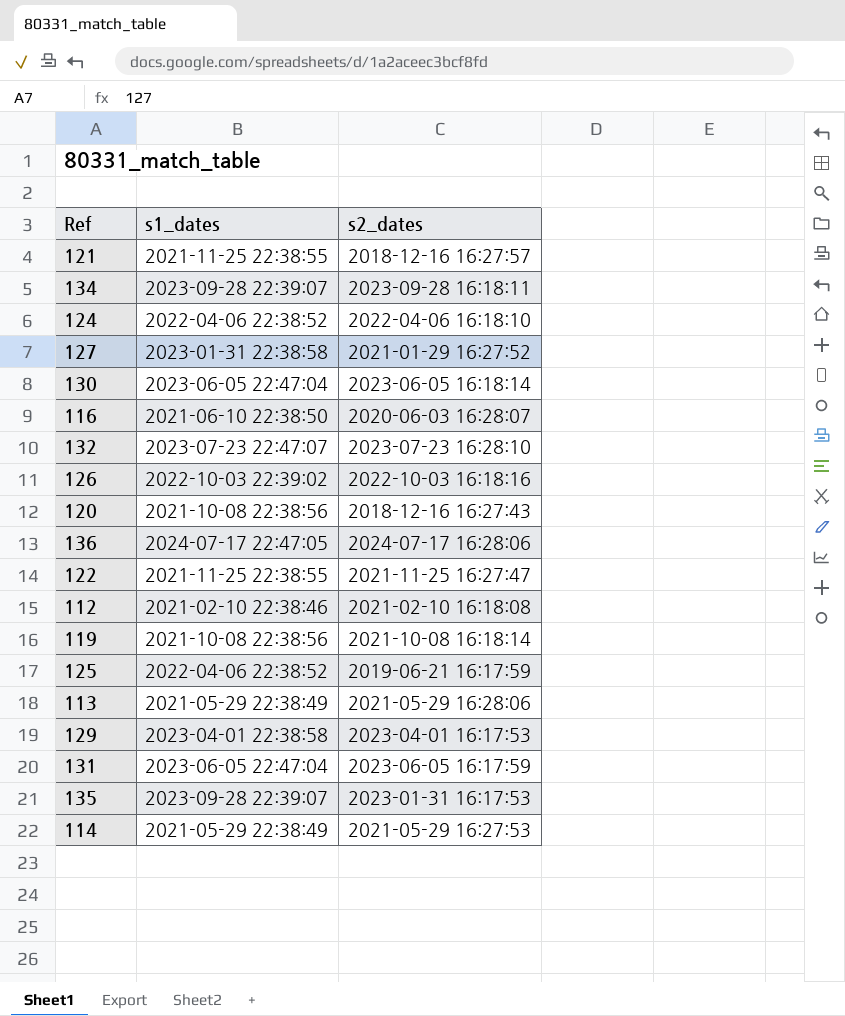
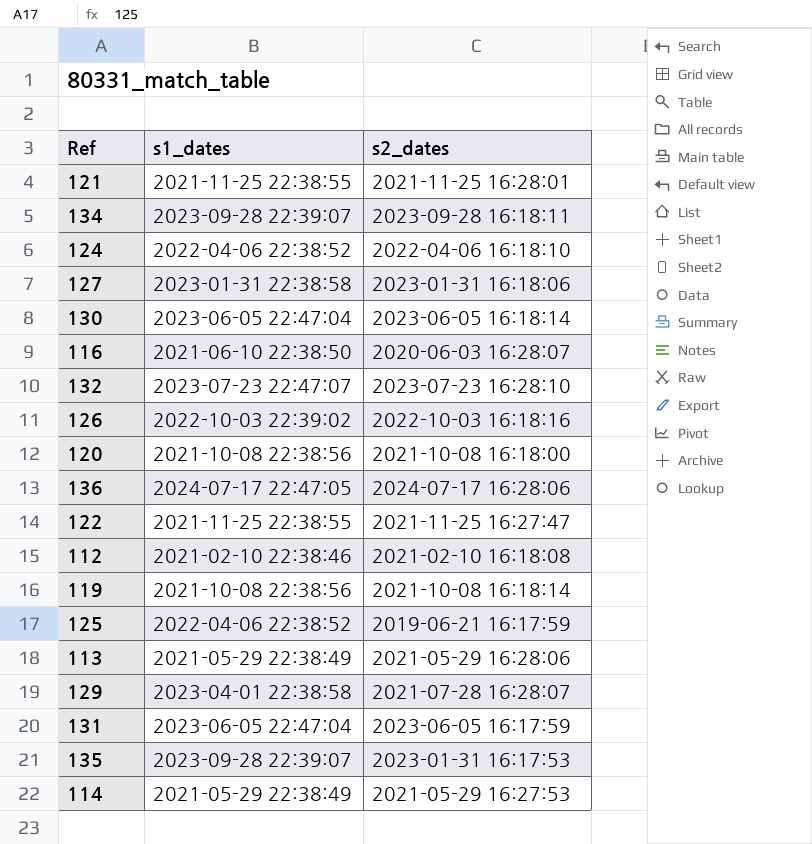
121 | s2_dates: 2018-12-16 16:27:57 -> 2021-11-25 16:28:01
127 | s2_dates: 2021-01-29 16:27:52 -> 2023-01-31 16:18:06
120 | s2_dates: 2018-12-16 16:27:43 -> 2021-10-08 16:18:00
129 | s2_dates: 2023-04-01 16:17:53 -> 2021-07-28 16:28:07

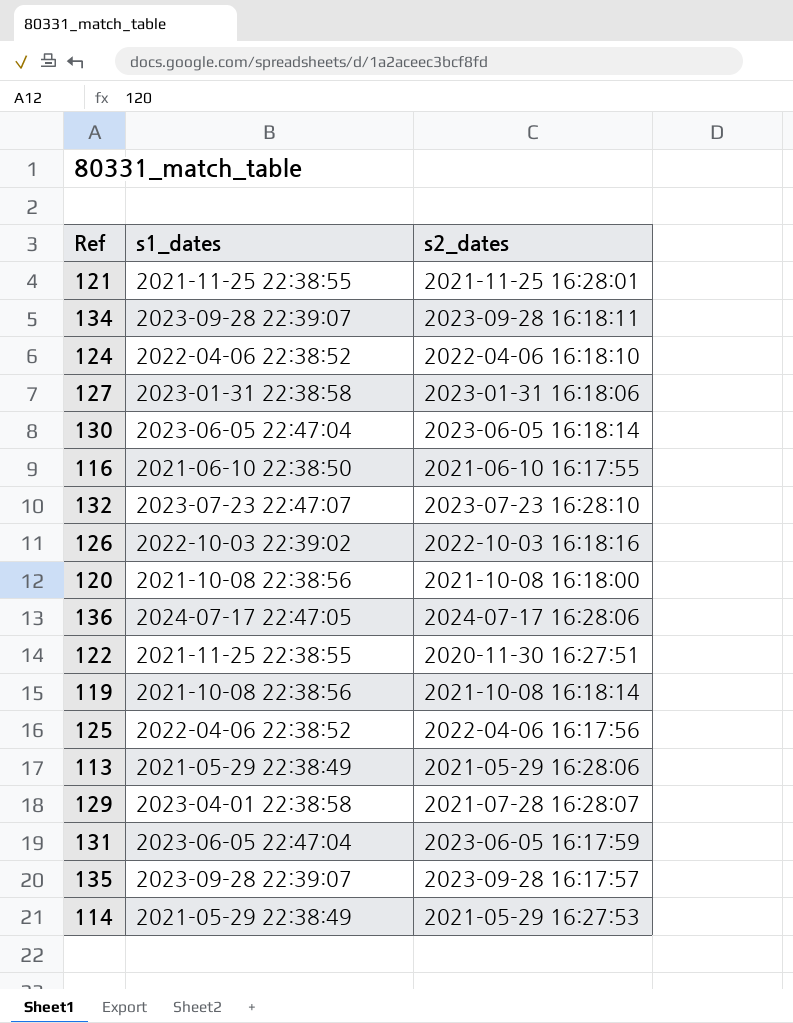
row 112: 2021-02-10 22:38:46 | 2021-02-10 16:18:08 -> none
116 | s2_dates: 2020-06-03 16:28:07 -> 2021-06-10 16:17:55
122 | s2_dates: 2021-11-25 16:27:47 -> 2020-11-30 16:27:51
125 | s2_dates: 2019-06-21 16:17:59 -> 2022-04-06 16:17:56
135 | s2_dates: 2023-01-31 16:17:53 -> 2023-09-28 16:17:57

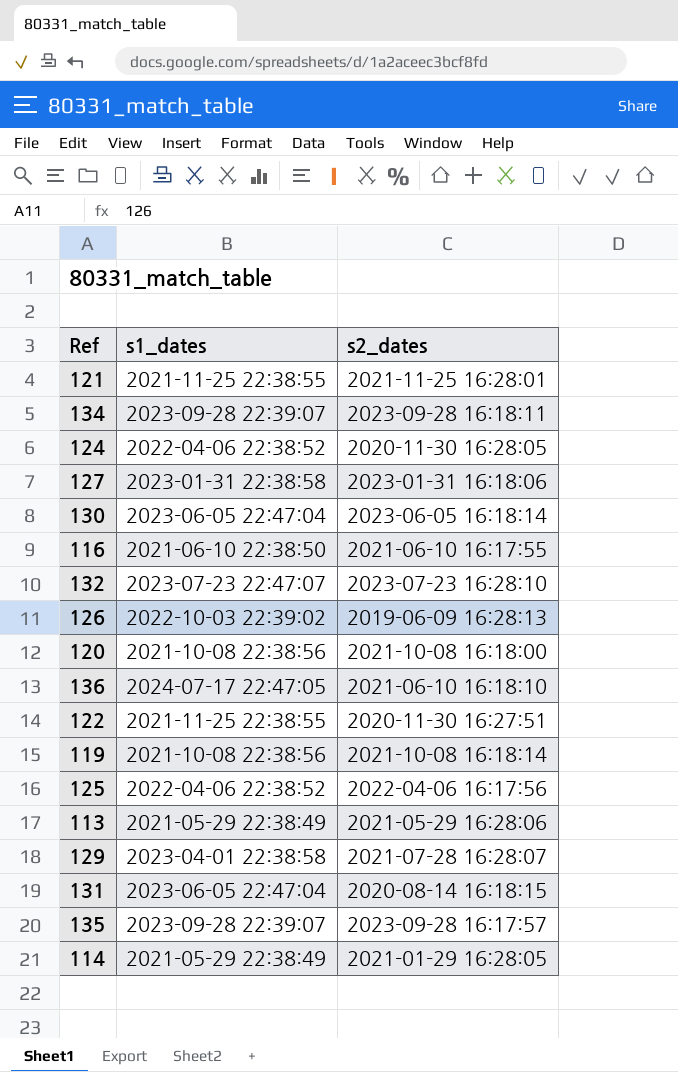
124 | s2_dates: 2022-04-06 16:18:10 -> 2020-11-30 16:28:05
126 | s2_dates: 2022-10-03 16:18:16 -> 2019-06-09 16:28:13
136 | s2_dates: 2024-07-17 16:28:06 -> 2021-06-10 16:18:10
131 | s2_dates: 2023-06-05 16:17:59 -> 2020-08-14 16:18:15
114 | s2_dates: 2021-05-29 16:27:53 -> 2021-01-29 16:28:05

